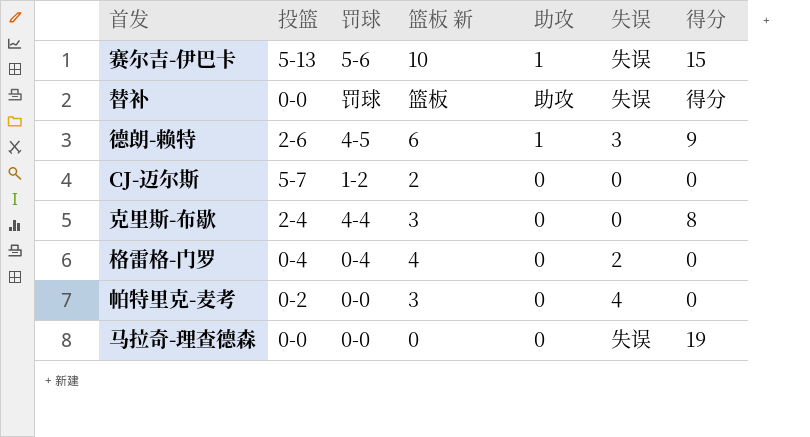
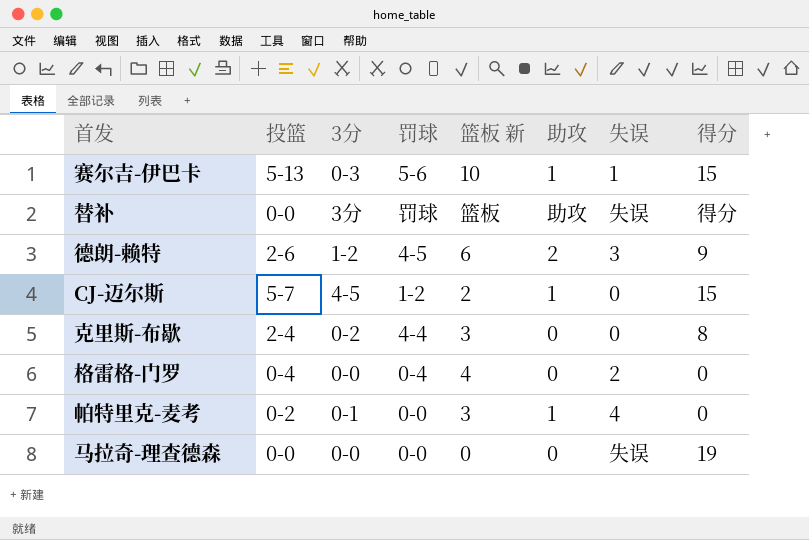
column 3分 | position: none -> 3
赛尔吉-伊巴卡 | 失误: 失误 -> 1
德朗-赖特 | 助攻: 1 -> 2
CJ-迈尔斯 | 助攻: 0 -> 1
CJ-迈尔斯 | 得分: 0 -> 15
帕特里克-麦考 | 助攻: 0 -> 1

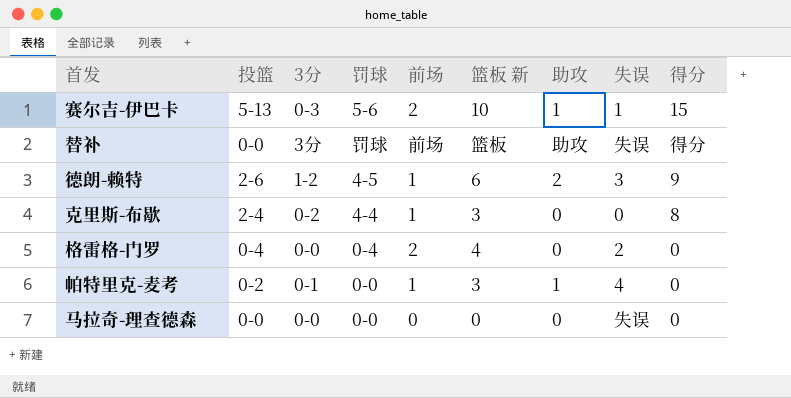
column 前场 | position: none -> 5
row CJ-迈尔斯: 5-7 | 4-5 | 1-2 | 2 | 1 | 0 | 15 -> none
马拉奇-理查德森 | 得分: 19 -> 0

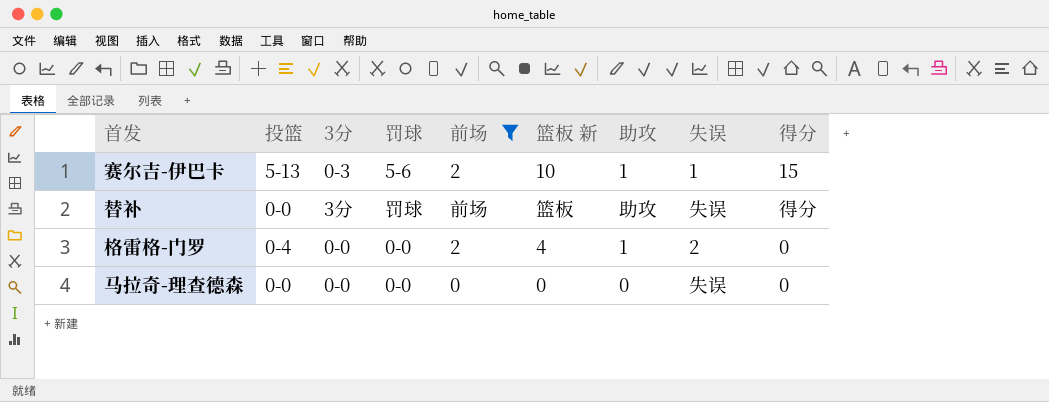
filter: none -> 前场 != 1
格雷格-门罗 | 罚球: 0-4 -> 0-0
格雷格-门罗 | 助攻: 0 -> 1

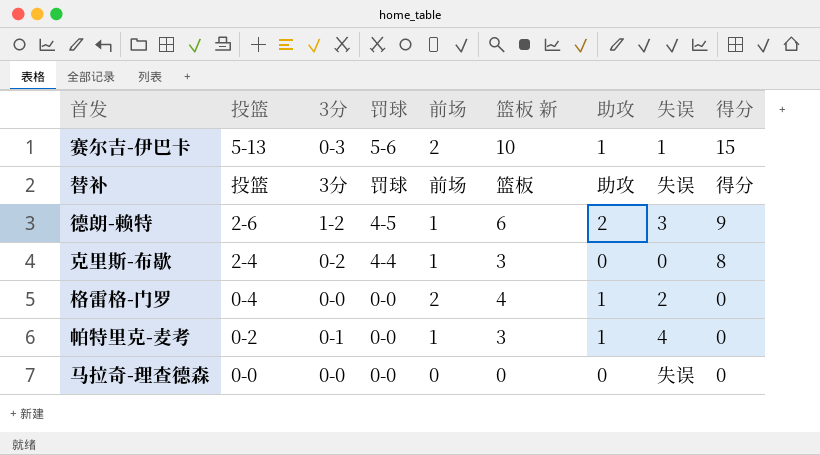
filter: 前场 != 1 -> none
替补 | 投篮: 0-0 -> 投篮

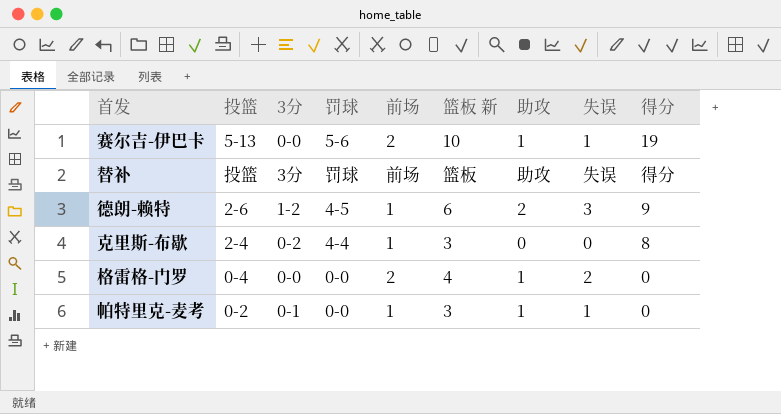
row 马拉奇-理查德森: 0-0 | 0-0 | 0-0 | 0 | 0 | 0 | 失误 | 0 -> none
赛尔吉-伊巴卡 | 3分: 0-3 -> 0-0
赛尔吉-伊巴卡 | 得分: 15 -> 19
帕特里克-麦考 | 失误: 4 -> 1

